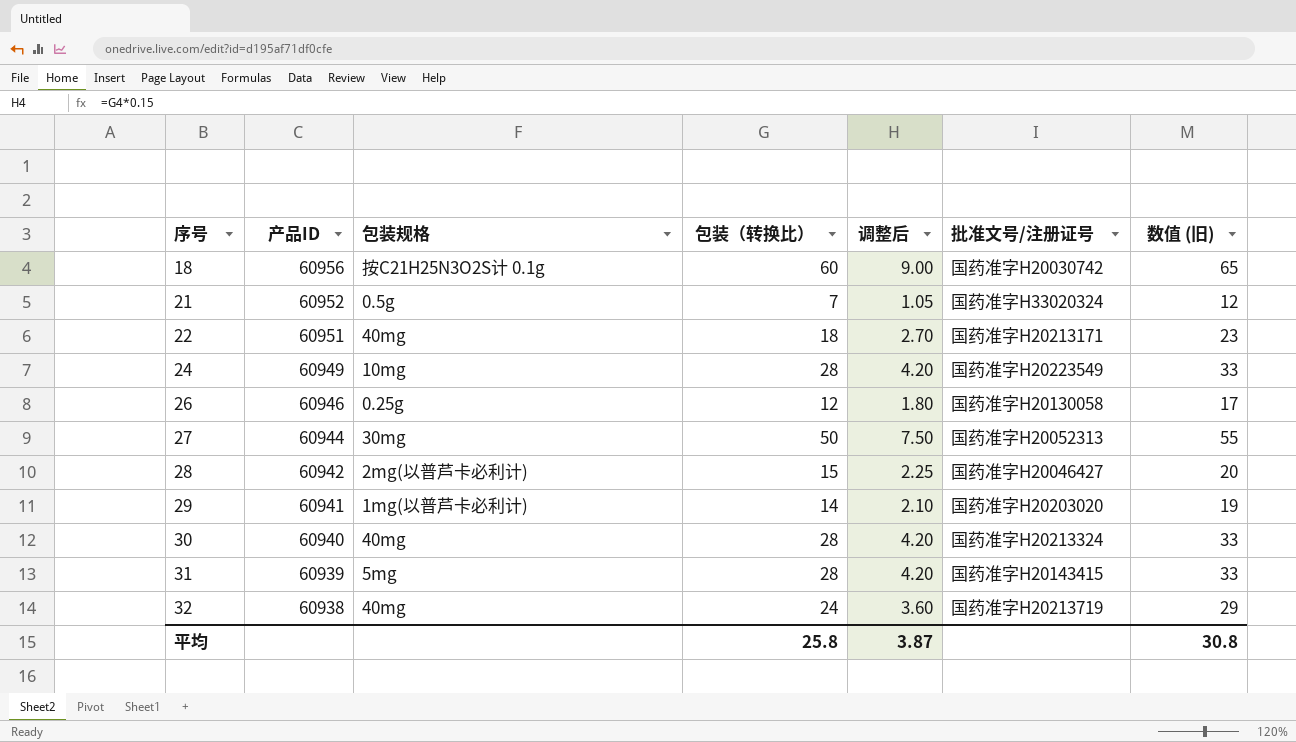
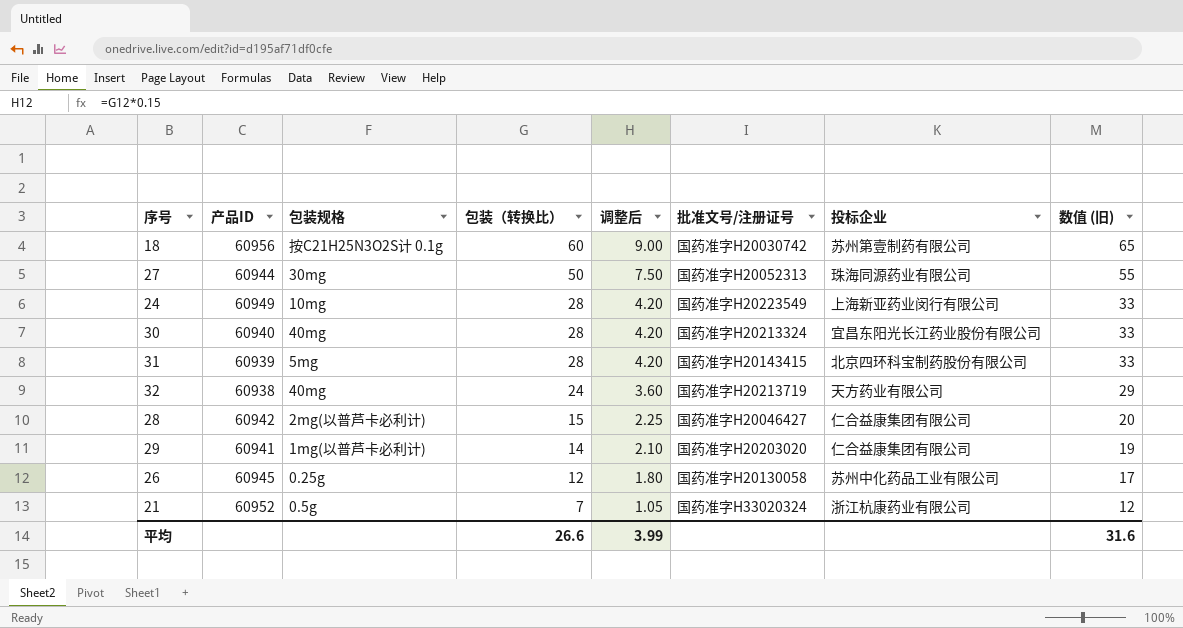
row order: 序号 ascending -> 包装（转换比） descending
column 投标企业 | position: none -> 7
row 22: 60951 | 40mg | 18 | 2.70 | 国药准字H20213171 | 23 -> none
26 | 产品ID: 60946 -> 60945
平均 | 包装（转换比）: 25.8 -> 26.6
平均 | 调整后: 3.87 -> 3.99
平均 | 数值 (旧): 30.8 -> 31.6

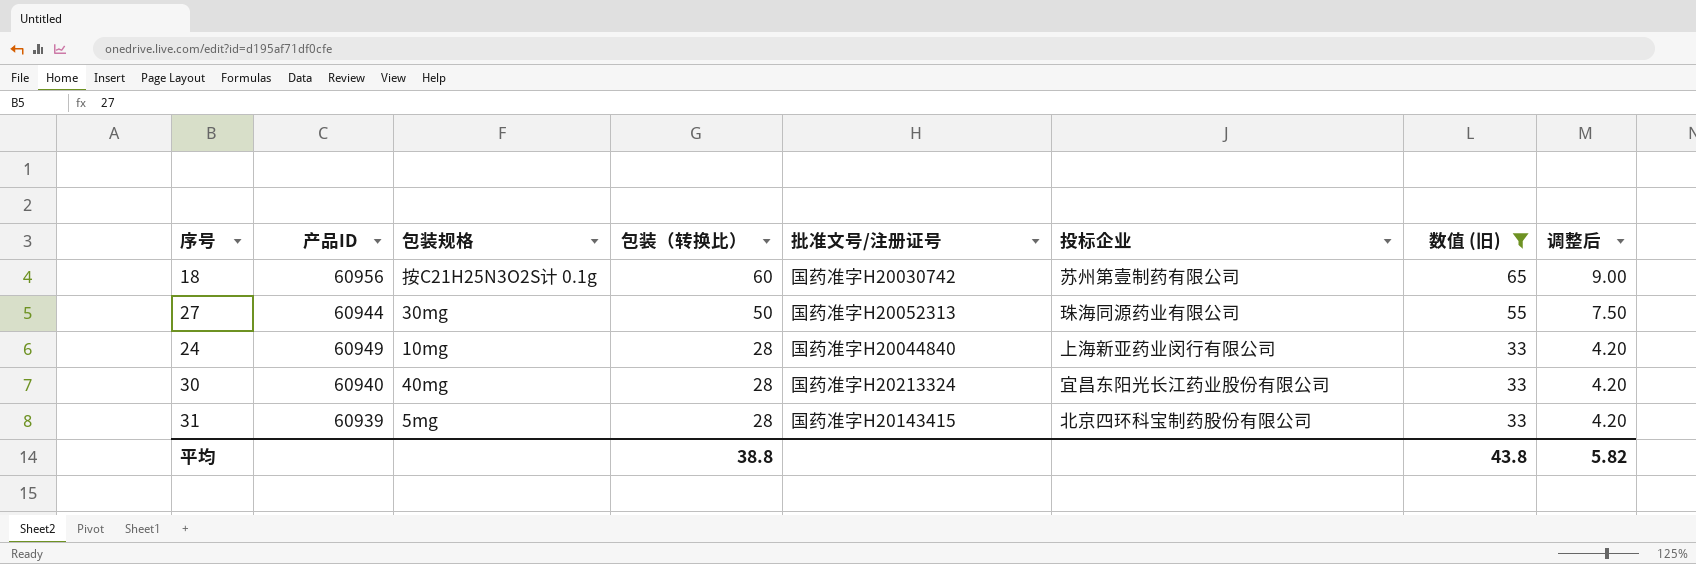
filter: none -> 数值 (旧) >= 33
column 调整后 | position: 5 -> 8
24 | 批准文号/注册证号: 国药准字H20223549 -> 国药准字H20044840
平均 | 包装（转换比）: 26.6 -> 38.8
平均 | 数值 (旧): 31.6 -> 43.8
平均 | 调整后: 3.99 -> 5.82

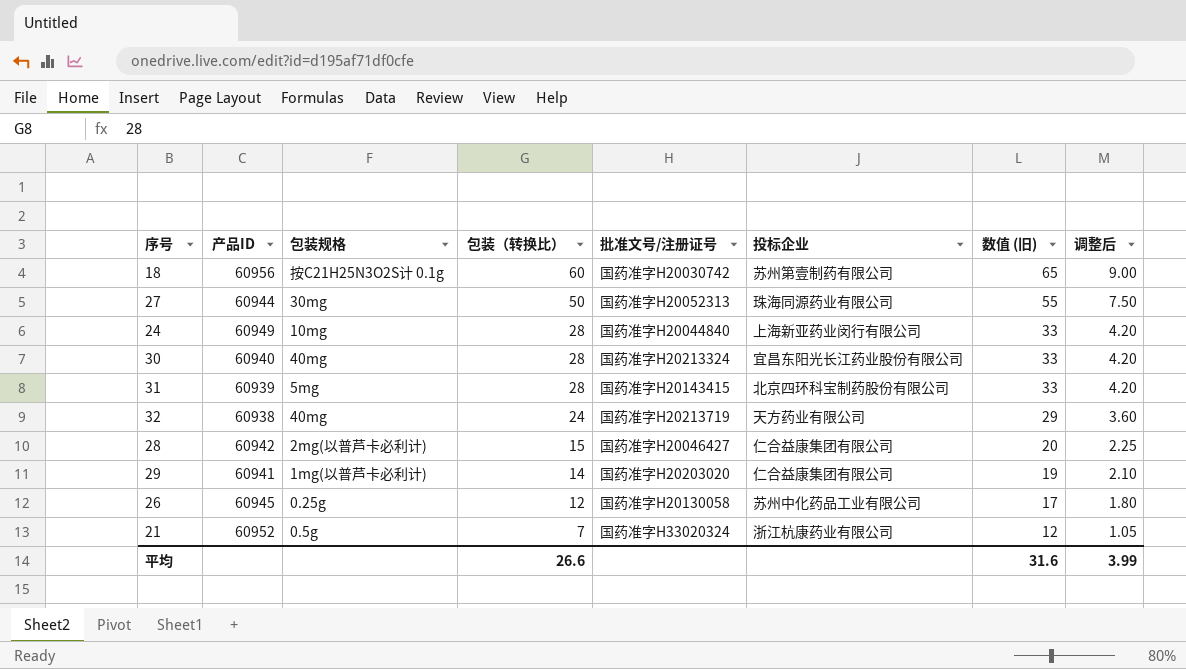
filter: 数值 (旧) >= 33 -> none
平均 | 包装（转换比）: 38.8 -> 26.6
平均 | 数值 (旧): 43.8 -> 31.6
平均 | 调整后: 5.82 -> 3.99

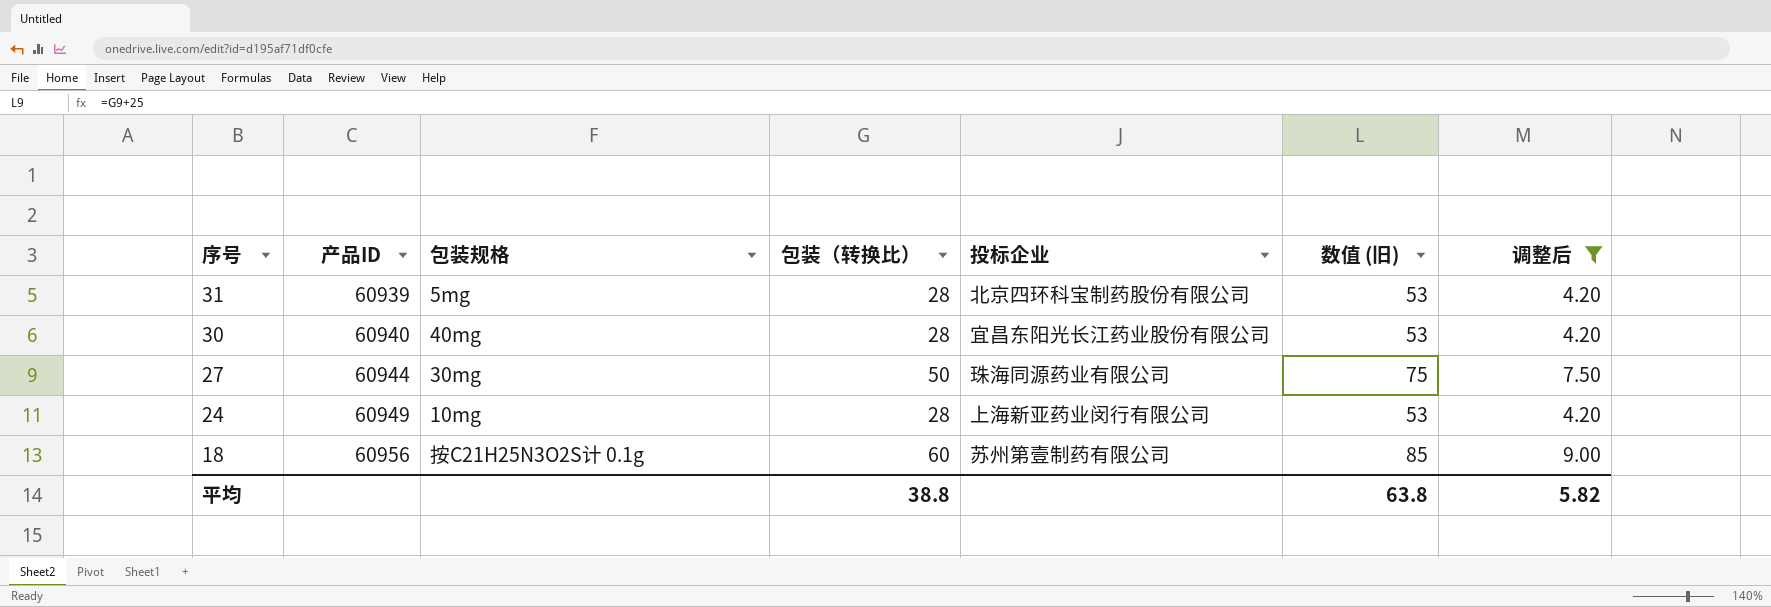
filter: none -> 调整后 >= 4.20
row order: 包装（转换比） descending -> 序号 descending
column 批准文号/注册证号 | position: 5 -> none
column 数值 (旧) | formula: [包装（转换比）] + 5 -> [包装（转换比）] + 25
平均 | 包装（转换比）: 26.6 -> 38.8
平均 | 数值 (旧): 31.6 -> 63.8
平均 | 调整后: 3.99 -> 5.82

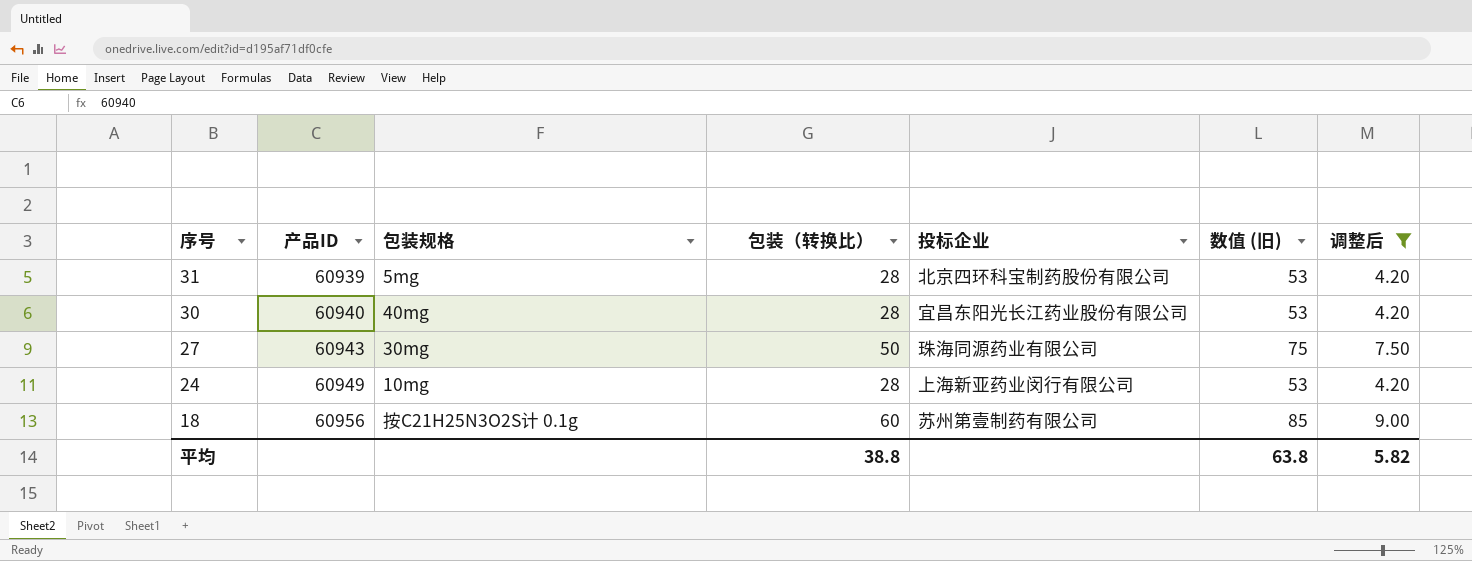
27 | 产品ID: 60944 -> 60943

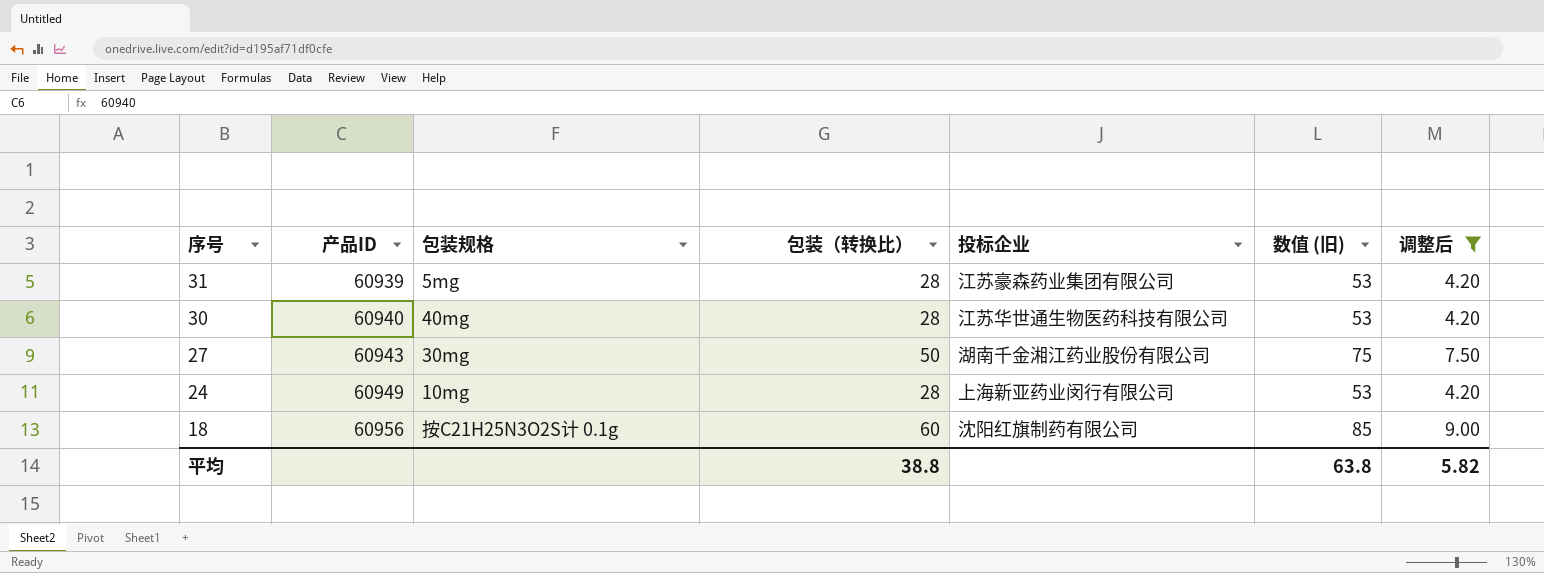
31 | 投标企业: 北京四环科宝制药股份有限公司 -> 江苏豪森药业集团有限公司
30 | 投标企业: 宜昌东阳光长江药业股份有限公司 -> 江苏华世通生物医药科技有限公司
27 | 投标企业: 珠海同源药业有限公司 -> 湖南千金湘江药业股份有限公司
18 | 投标企业: 苏州第壹制药有限公司 -> 沈阳红旗制药有限公司

